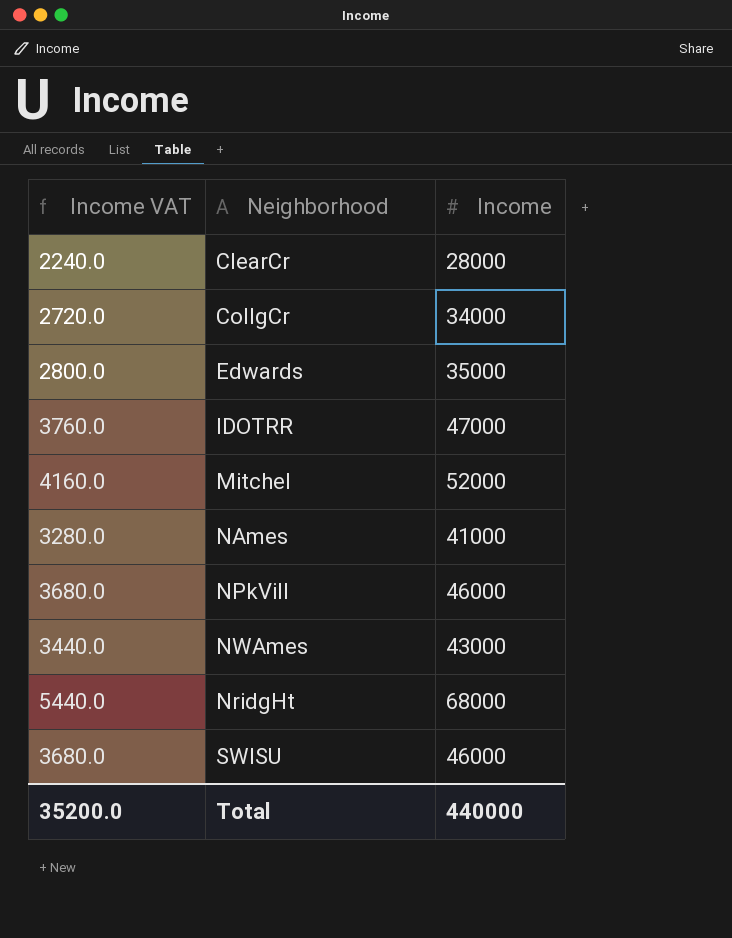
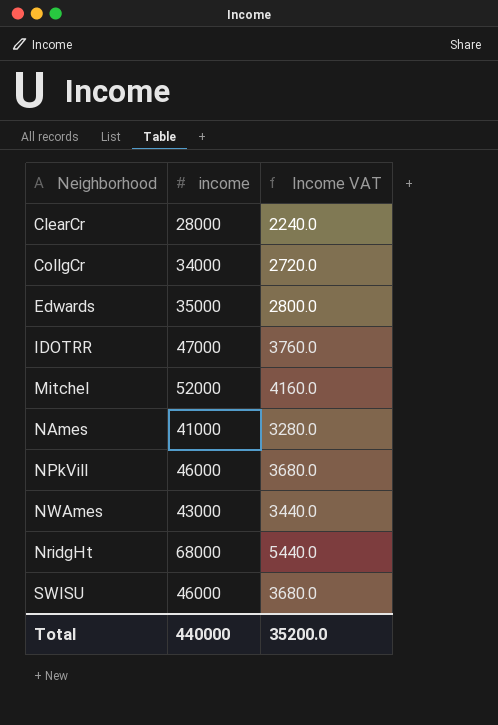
column name: Income -> income
column Income VAT | position: 1 -> 3

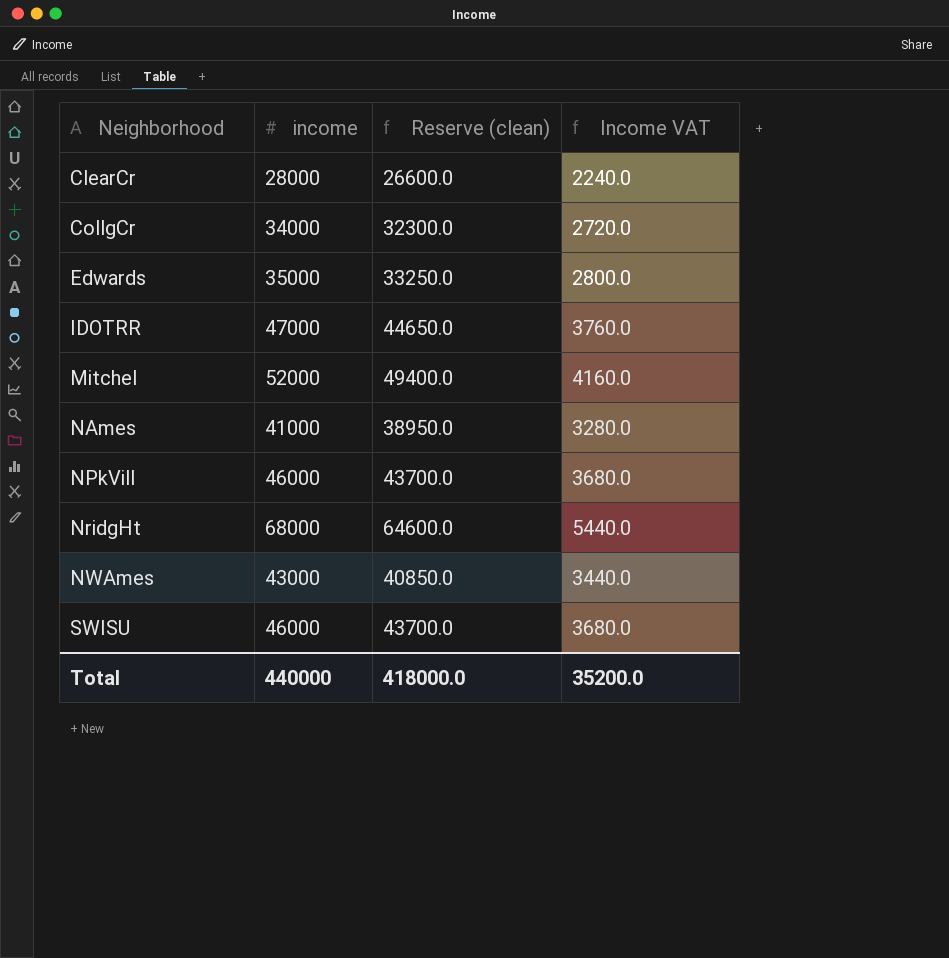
row order: none -> Neighborhood ascending
column Reserve (clean) | formula: none -> [income] * 0.95

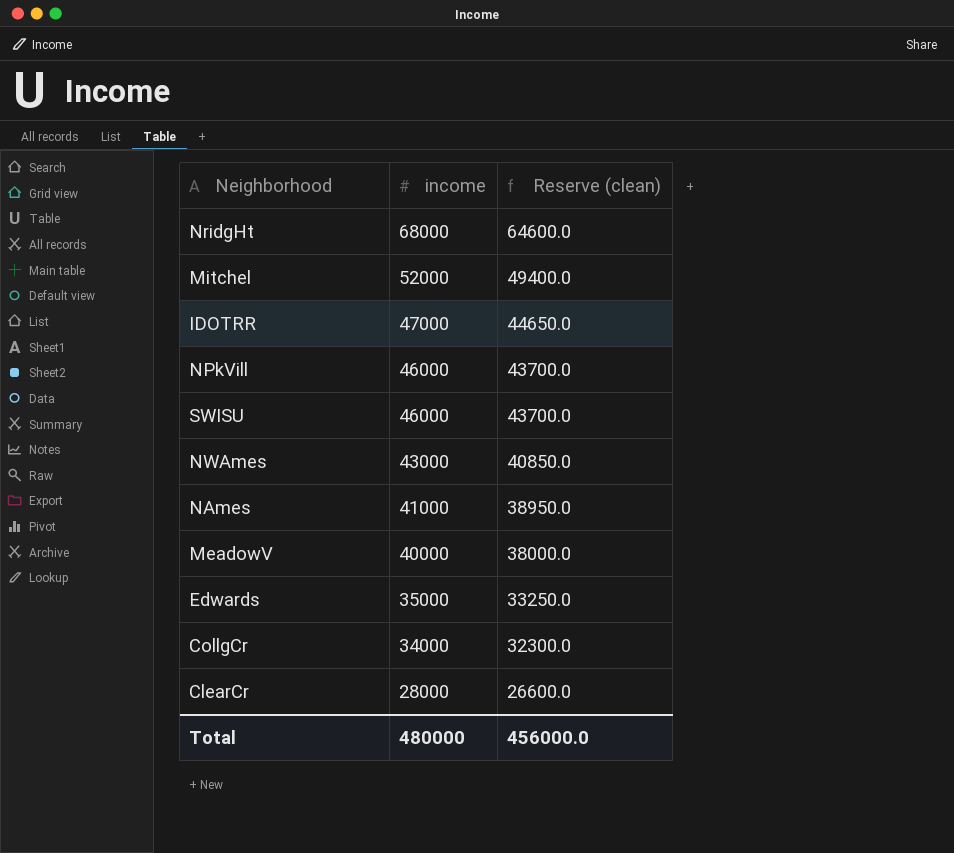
row order: Neighborhood ascending -> income descending
column Income VAT | formula: [income] * 0.08 -> none
row MeadowV: none -> 40000 | 38000.0
Total | income: 440000 -> 480000
Total | Reserve (clean): 418000.0 -> 456000.0

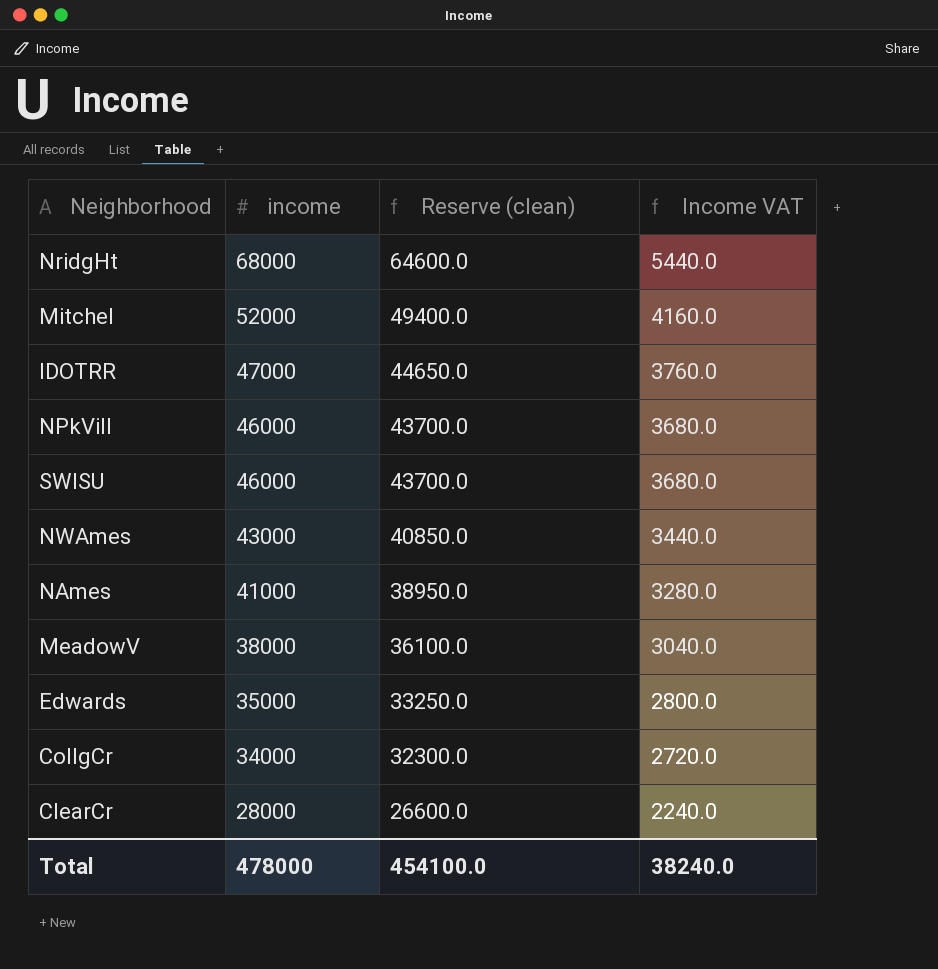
column Income VAT | formula: none -> [income] * 0.08
MeadowV | income: 40000 -> 38000
MeadowV | Reserve (clean): 38000.0 -> 36100.0
Total | income: 480000 -> 478000
Total | Reserve (clean): 456000.0 -> 454100.0

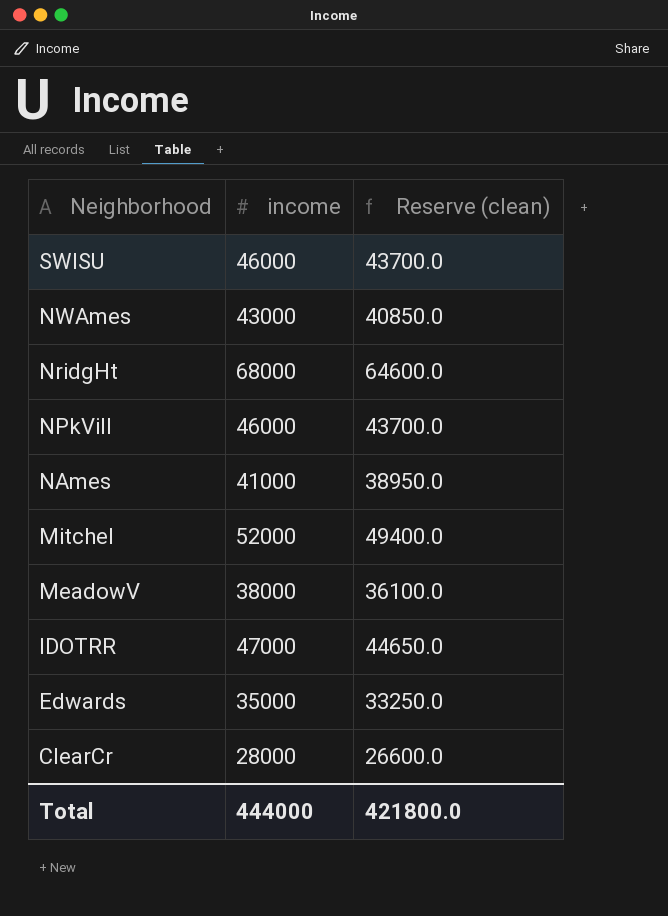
row order: income descending -> Neighborhood descending
column Income VAT | formula: [income] * 0.08 -> none
row CollgCr: 34000 | 32300.0 | 2720.0 -> none
Total | income: 478000 -> 444000
Total | Reserve (clean): 454100.0 -> 421800.0

